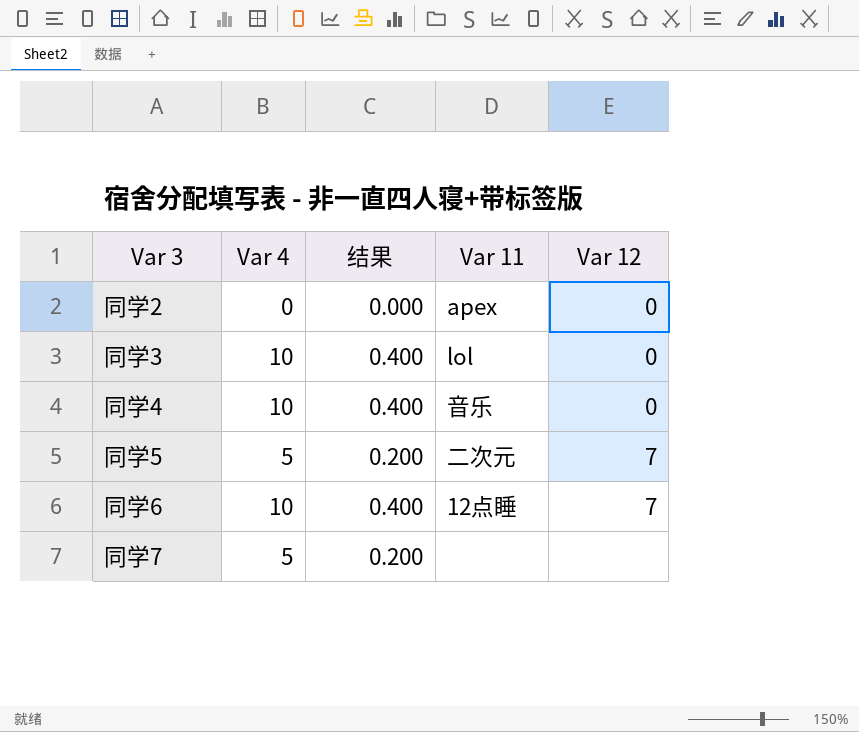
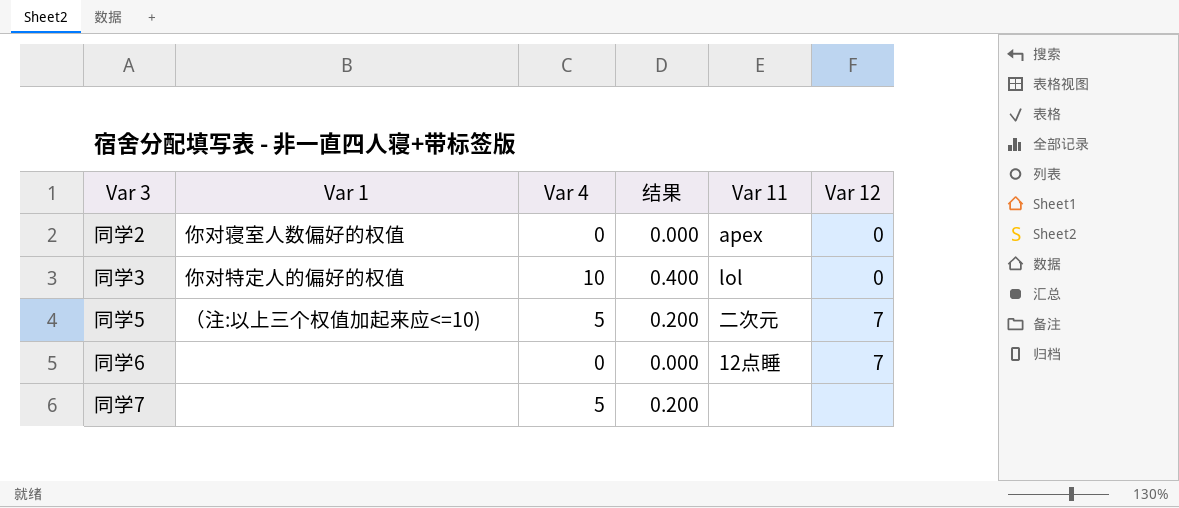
column Var 1 | position: none -> 2
row 同学4: 10 | 0.400 | 音乐 | 0 -> none
同学6 | Var 4: 10 -> 0
同学6 | 结果: 0.400 -> 0.000

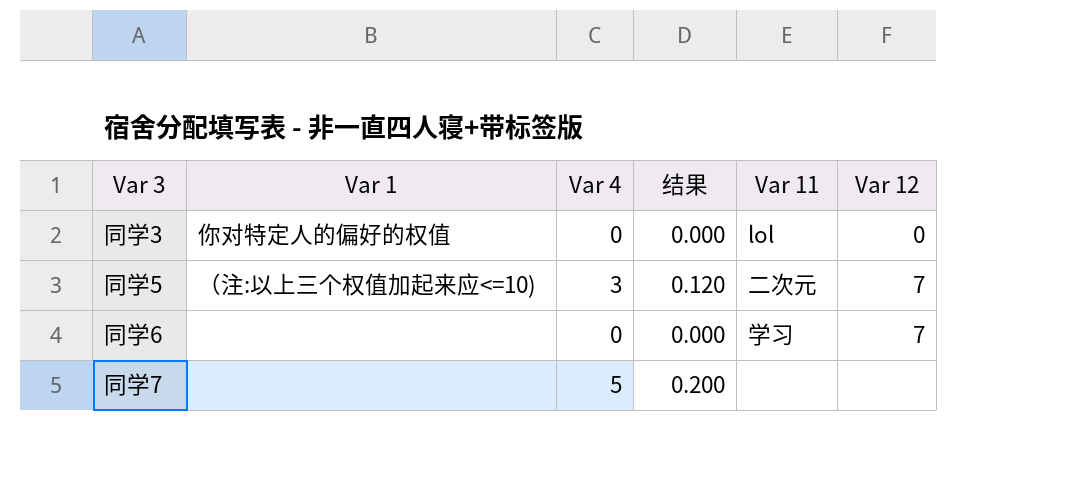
row 同学2: 你对寝室人数偏好的权值 | 0 | 0.000 | apex | 0 -> none
同学3 | Var 4: 10 -> 0
同学3 | 结果: 0.400 -> 0.000
同学5 | Var 4: 5 -> 3
同学5 | 结果: 0.200 -> 0.120
同学6 | Var 11: 12点睡 -> 学习

